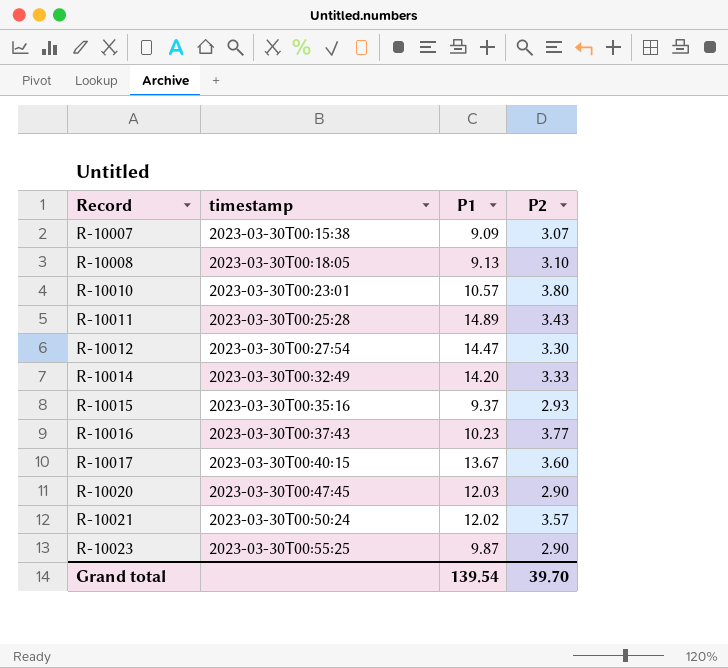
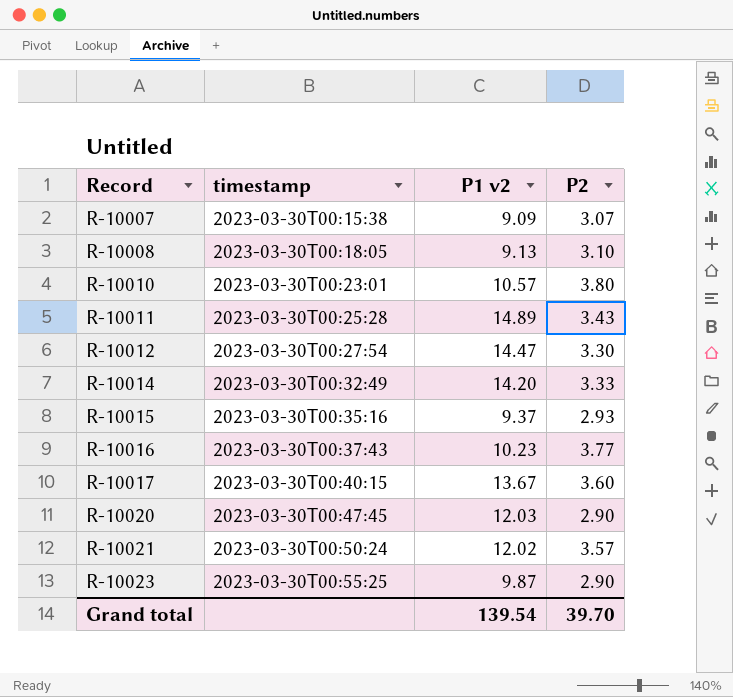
column name: P1 -> P1 v2

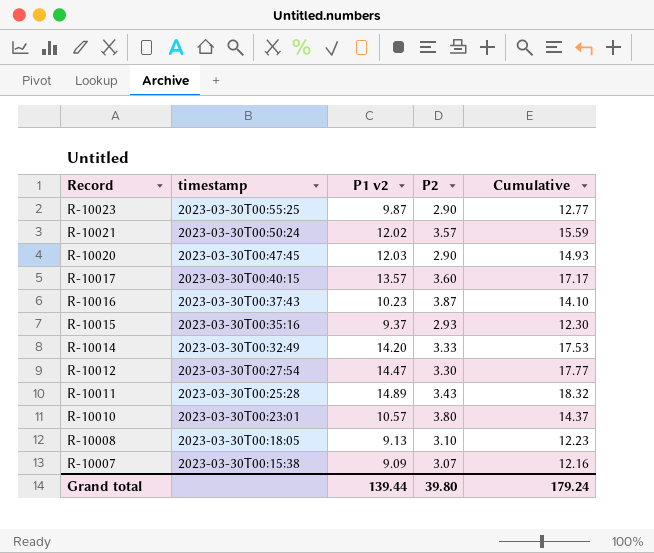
row order: Record ascending -> Record descending
column Cumulative | formula: none -> [P1 v2] + [P2]
R-10017 | P1 v2: 13.67 -> 13.57
R-10016 | P2: 3.77 -> 3.87
Grand total | P1 v2: 139.54 -> 139.44
Grand total | P2: 39.70 -> 39.80

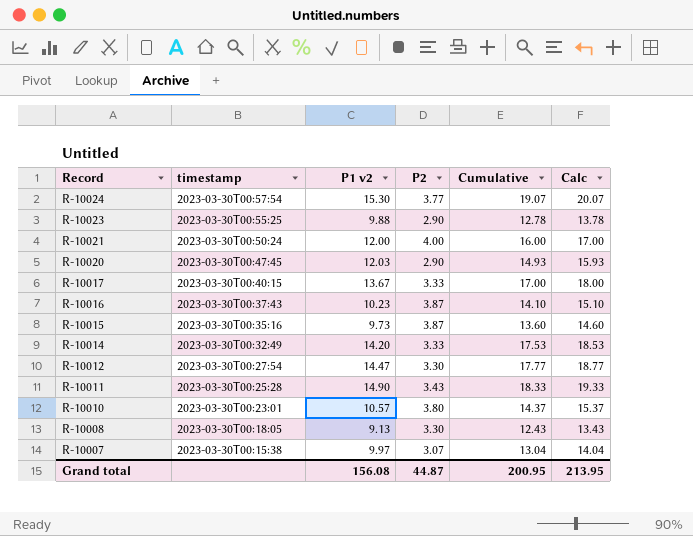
column Calc | formula: none -> [Cumulative] + 1
row R-10024: none -> 2023-03-30T00:57:54 | 15.30 | 3.77 | 19.07 | 20.07
R-10023 | P1 v2: 9.87 -> 9.88
R-10023 | Cumulative: 12.77 -> 12.78
R-10021 | P1 v2: 12.02 -> 12.00
R-10021 | P2: 3.57 -> 4.00
R-10021 | Cumulative: 15.59 -> 16.00
R-10017 | P1 v2: 13.57 -> 13.67
R-10017 | P2: 3.60 -> 3.33
R-10017 | Cumulative: 17.17 -> 17.00
R-10015 | P1 v2: 9.37 -> 9.73
R-10015 | P2: 2.93 -> 3.87
R-10015 | Cumulative: 12.30 -> 13.60
R-10011 | P1 v2: 14.89 -> 14.90
R-10011 | Cumulative: 18.32 -> 18.33
R-10008 | P2: 3.10 -> 3.30
R-10008 | Cumulative: 12.23 -> 12.43
R-10007 | P1 v2: 9.09 -> 9.97
R-10007 | Cumulative: 12.16 -> 13.04
Grand total | P1 v2: 139.44 -> 156.08
Grand total | P2: 39.80 -> 44.87
Grand total | Cumulative: 179.24 -> 200.95

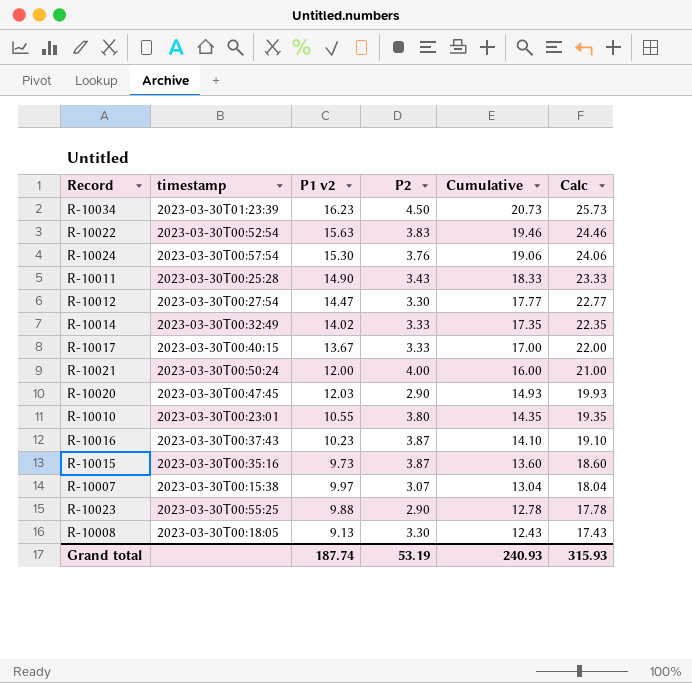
row order: Record descending -> Cumulative descending
column Calc | formula: [Cumulative] + 1 -> [Cumulative] + 5
row R-10034: none -> 2023-03-30T01:23:39 | 16.23 | 4.50 | 20.73 | 25.73
row R-10022: none -> 2023-03-30T00:52:54 | 15.63 | 3.83 | 19.46 | 24.46
R-10024 | P2: 3.77 -> 3.76
R-10024 | Cumulative: 19.07 -> 19.06
R-10014 | P1 v2: 14.20 -> 14.02
R-10014 | Cumulative: 17.53 -> 17.35
R-10010 | P1 v2: 10.57 -> 10.55
R-10010 | Cumulative: 14.37 -> 14.35
Grand total | P1 v2: 156.08 -> 187.74
Grand total | P2: 44.87 -> 53.19
Grand total | Cumulative: 200.95 -> 240.93
Grand total | Calc: 213.95 -> 315.93

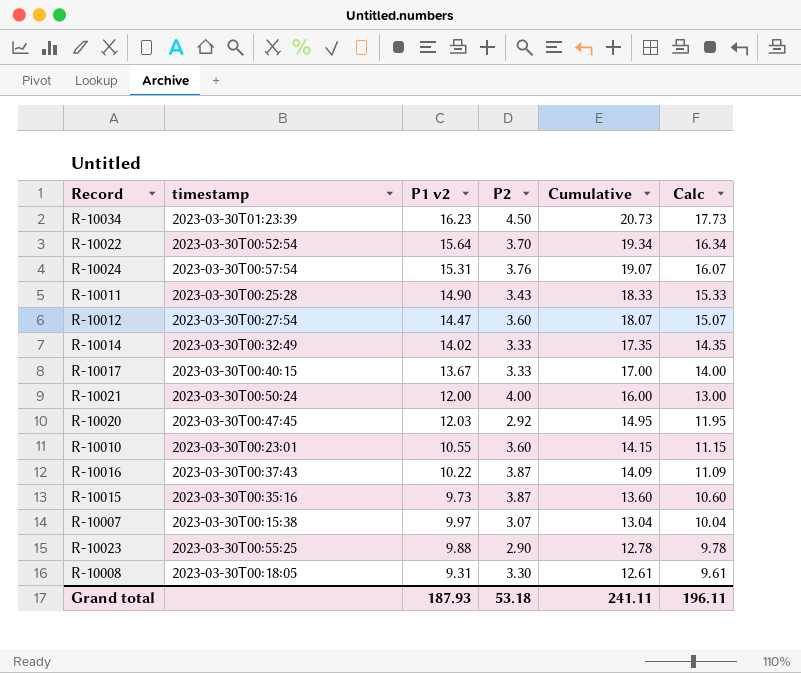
column Calc | formula: [Cumulative] + 5 -> [Cumulative] - 3
R-10022 | P1 v2: 15.63 -> 15.64
R-10022 | P2: 3.83 -> 3.70
R-10022 | Cumulative: 19.46 -> 19.34
R-10024 | P1 v2: 15.30 -> 15.31
R-10024 | Cumulative: 19.06 -> 19.07
R-10012 | P2: 3.30 -> 3.60
R-10012 | Cumulative: 17.77 -> 18.07
R-10020 | P2: 2.90 -> 2.92
R-10020 | Cumulative: 14.93 -> 14.95
R-10010 | P2: 3.80 -> 3.60
R-10010 | Cumulative: 14.35 -> 14.15
R-10016 | P1 v2: 10.23 -> 10.22
R-10016 | Cumulative: 14.10 -> 14.09
R-10008 | P1 v2: 9.13 -> 9.31
R-10008 | Cumulative: 12.43 -> 12.61
Grand total | P1 v2: 187.74 -> 187.93
Grand total | P2: 53.19 -> 53.18
Grand total | Cumulative: 240.93 -> 241.11
Grand total | Calc: 315.93 -> 196.11

